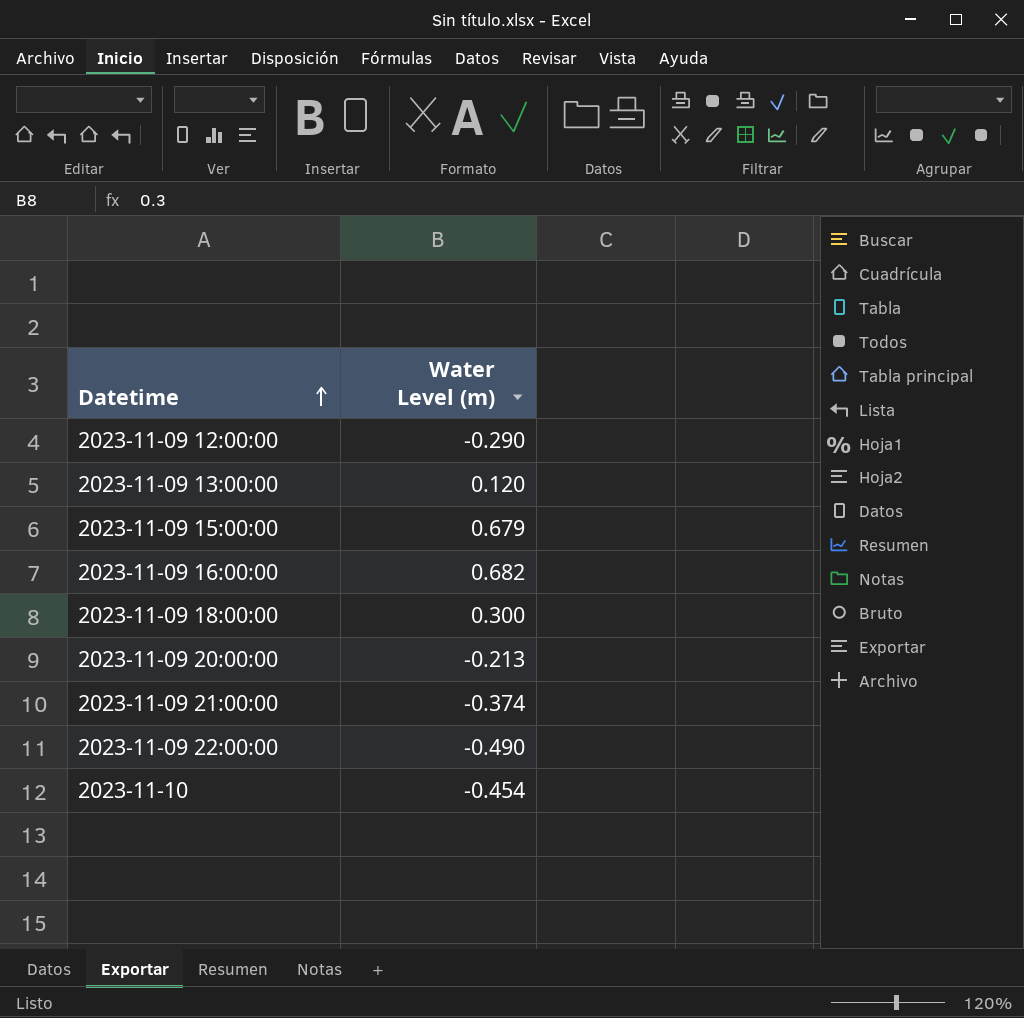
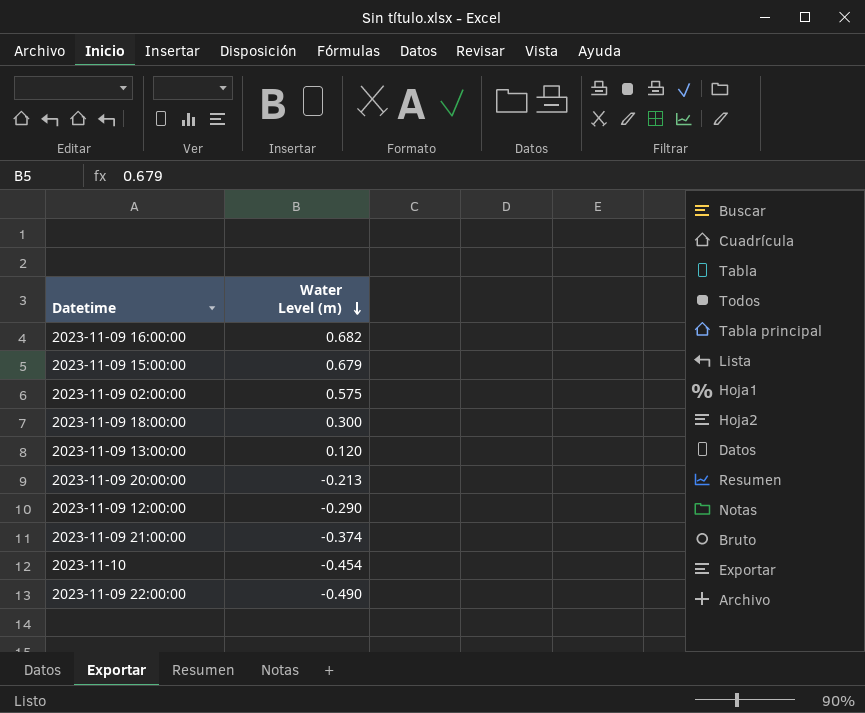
row order: Datetime ascending -> Water Level (m) descending
row 2023-11-09 02:00:00: none -> 0.575

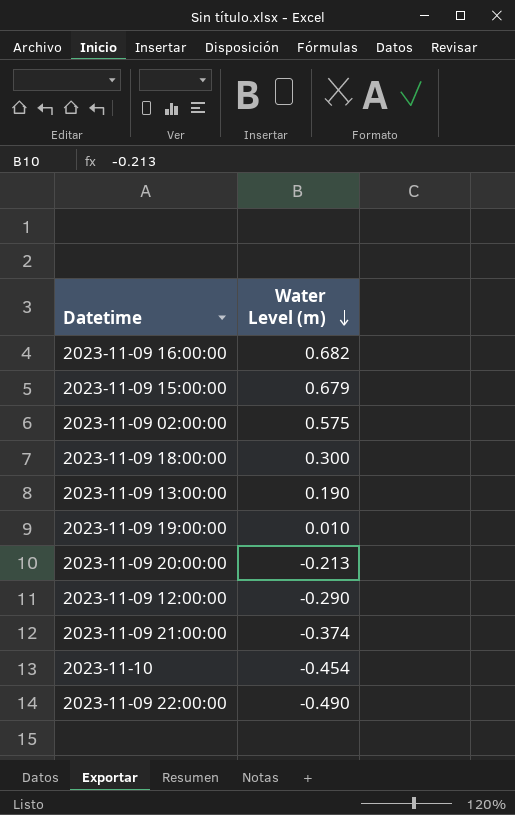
2023-11-09 13:00:00 | Water Level (m): 0.120 -> 0.190
row 2023-11-09 19:00:00: none -> 0.010

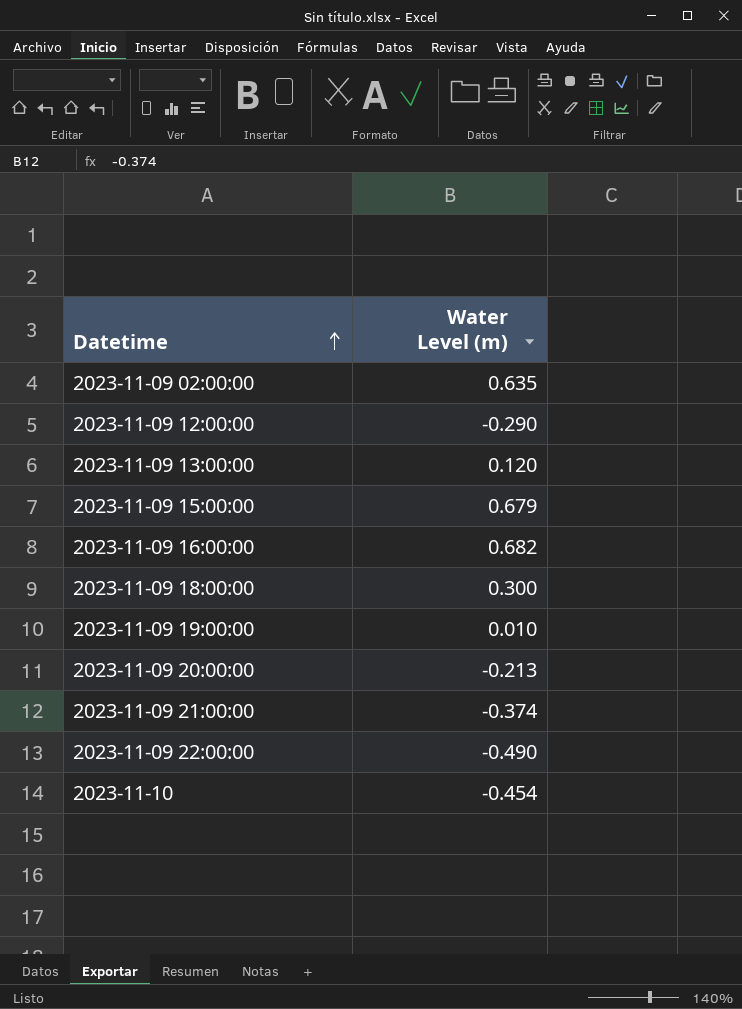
row order: Water Level (m) descending -> Datetime ascending
2023-11-09 02:00:00 | Water Level (m): 0.575 -> 0.635
2023-11-09 13:00:00 | Water Level (m): 0.190 -> 0.120

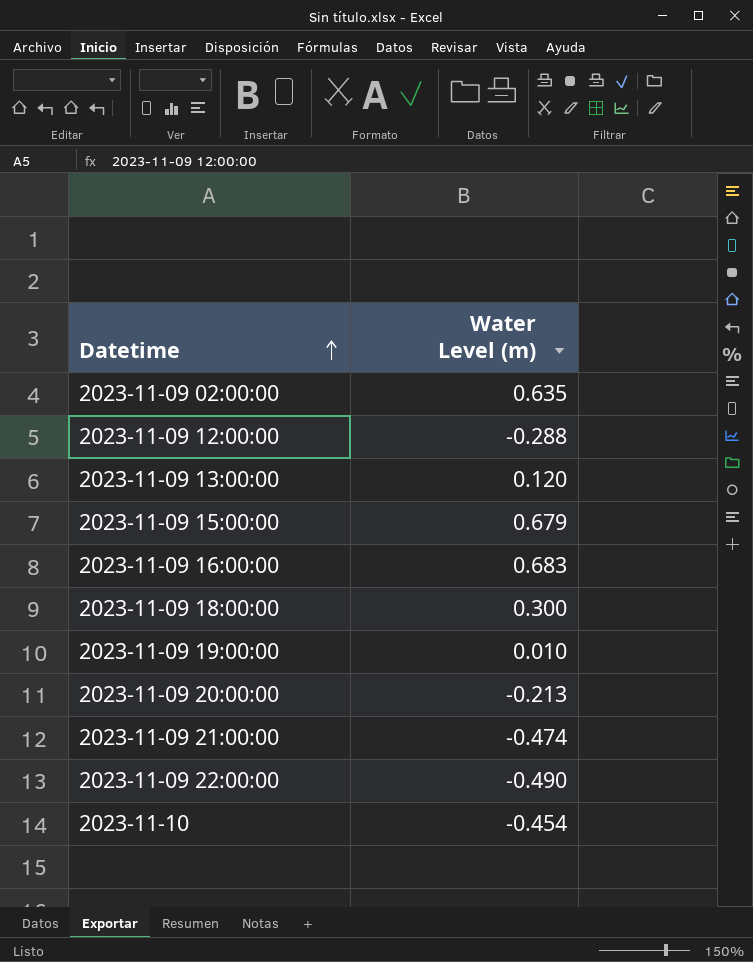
2023-11-09 12:00:00 | Water Level (m): -0.290 -> -0.288
2023-11-09 16:00:00 | Water Level (m): 0.682 -> 0.683
2023-11-09 21:00:00 | Water Level (m): -0.374 -> -0.474

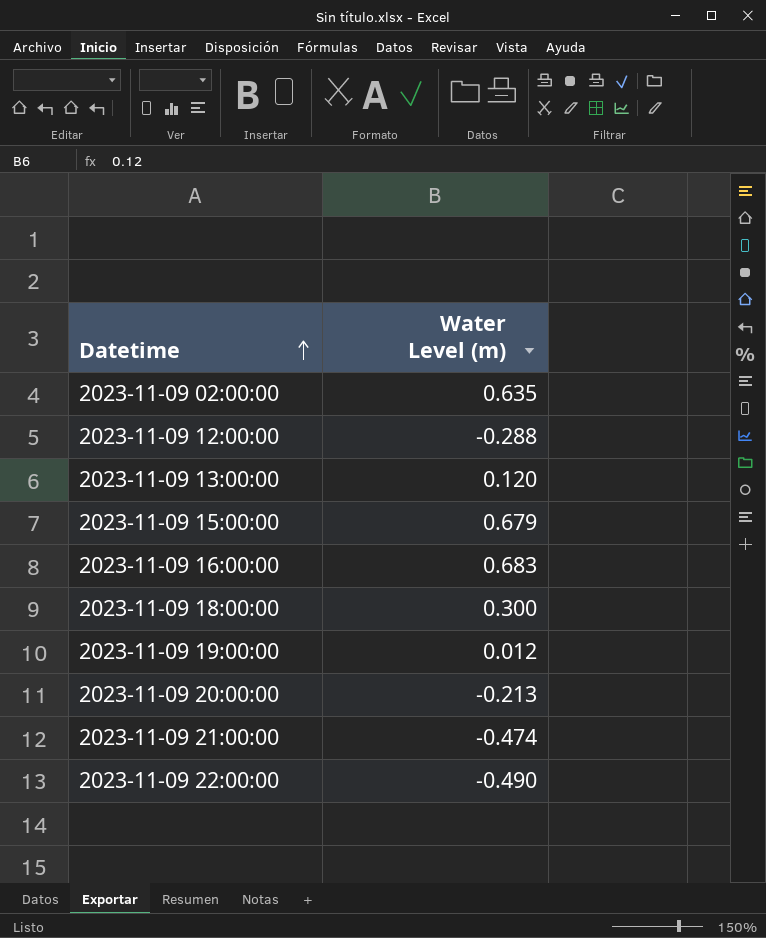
row 2023-11-10: -0.454 -> none
2023-11-09 19:00:00 | Water Level (m): 0.010 -> 0.012

